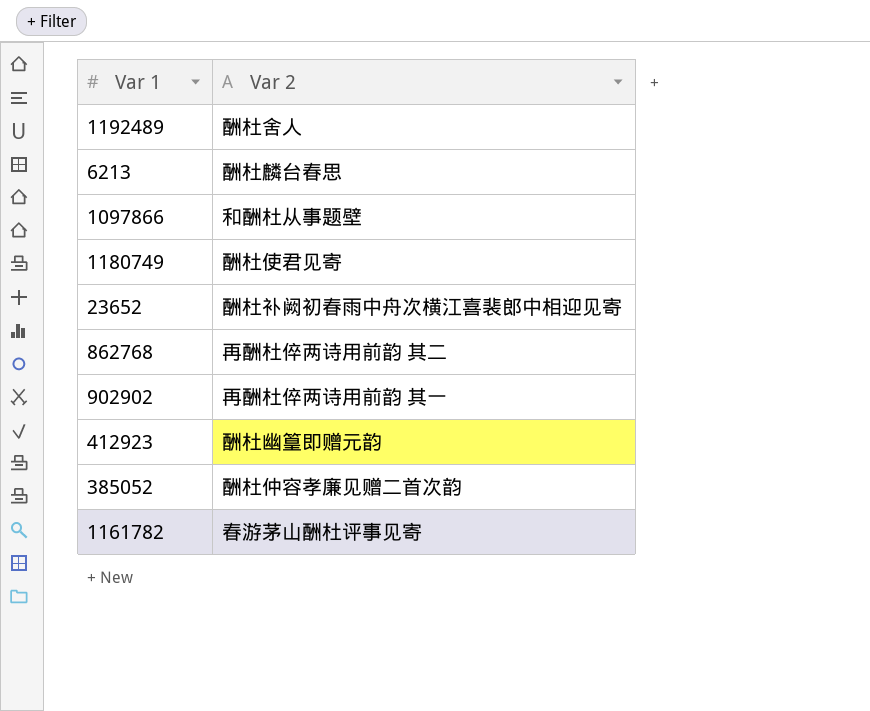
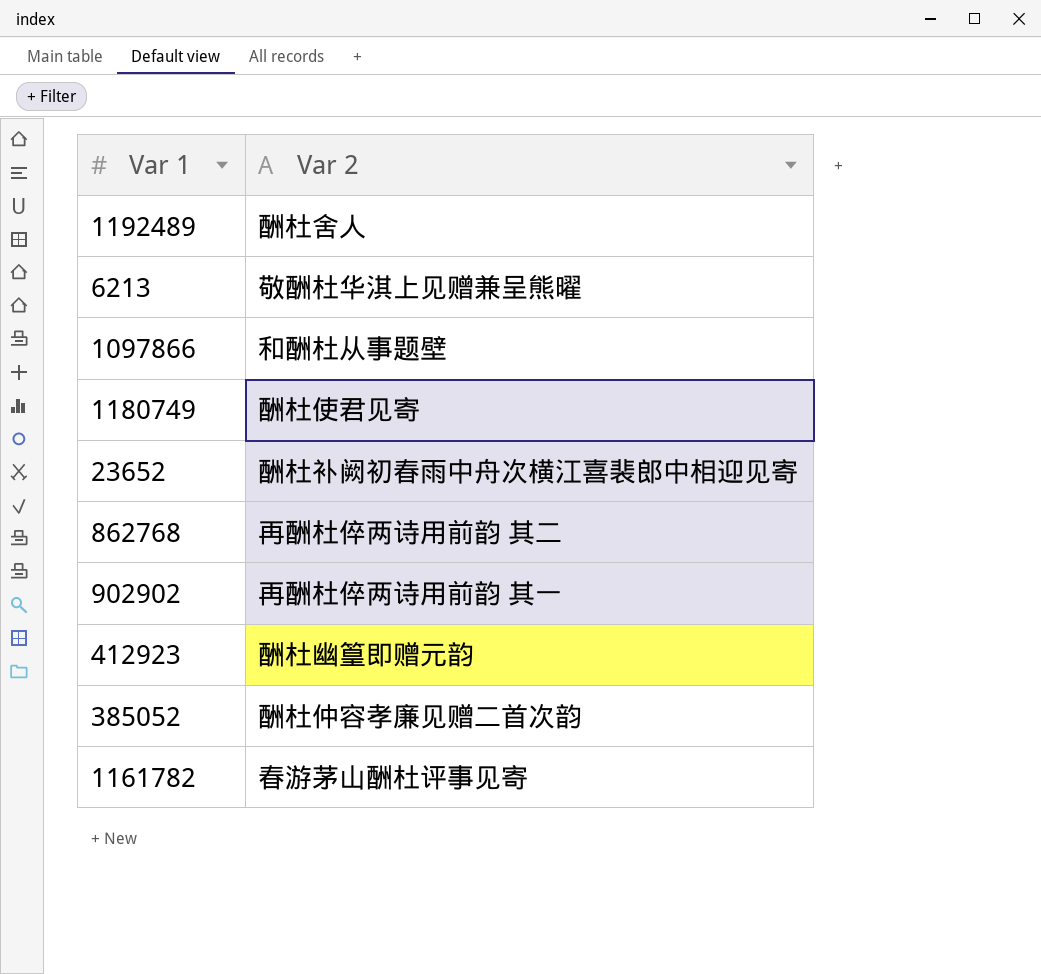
6213 | Var 2: 酬杜麟台春思 -> 敬酬杜华淇上见赠兼呈熊曜

